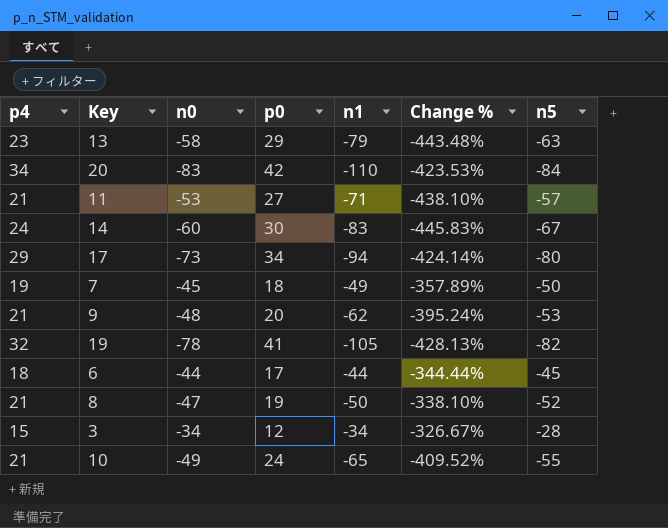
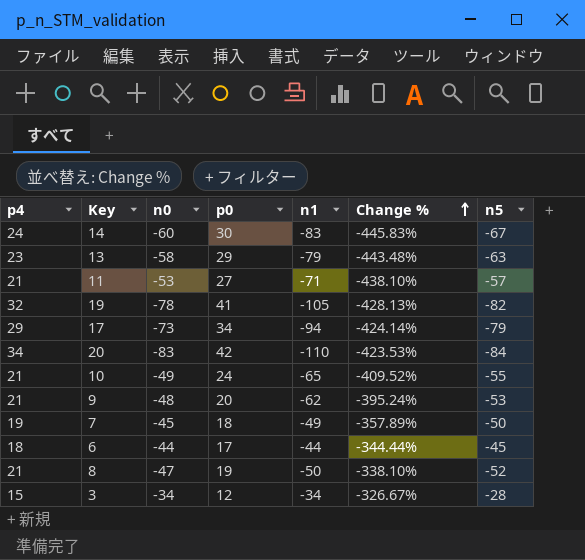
row order: none -> Change % ascending
17 | n5: -80 -> -79

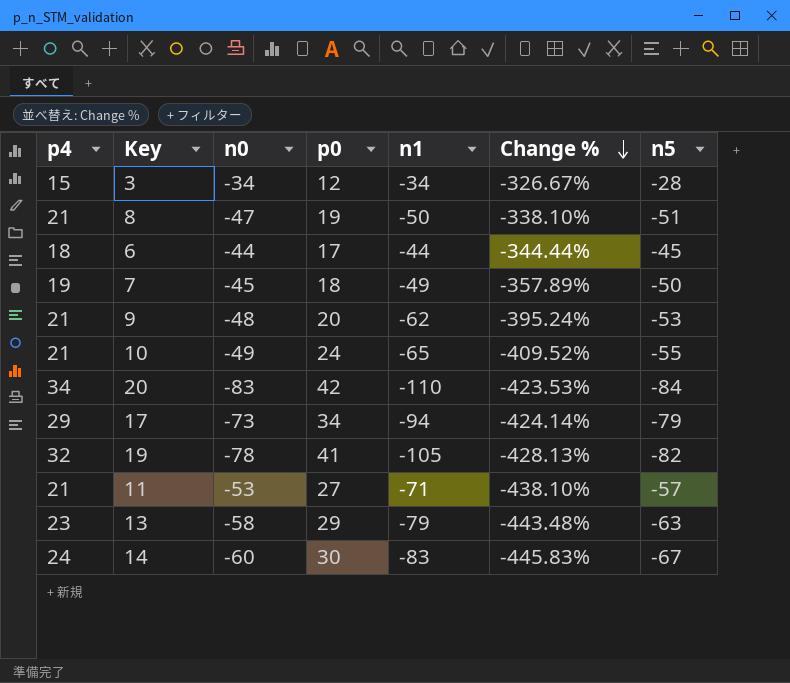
row order: Change % ascending -> Change % descending
8 | n5: -52 -> -51

